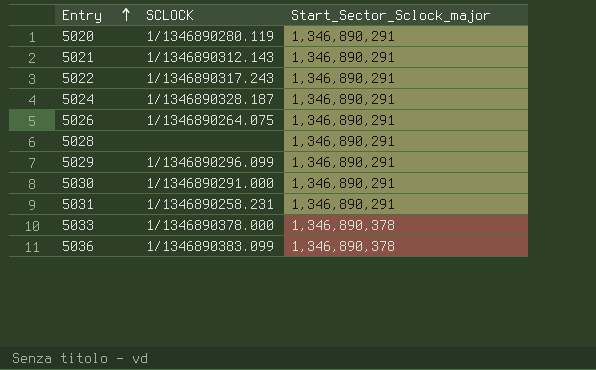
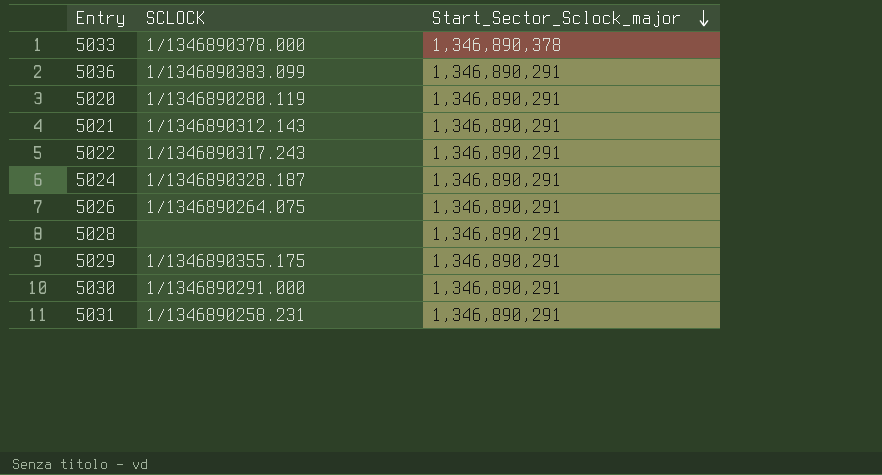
row order: Entry ascending -> Start_Sector_Sclock_major descending
5036 | Start_Sector_Sclock_major: 1,346,890,378 -> 1,346,890,291
5029 | SCLOCK: 1/1346890296.099 -> 1/1346890355.175

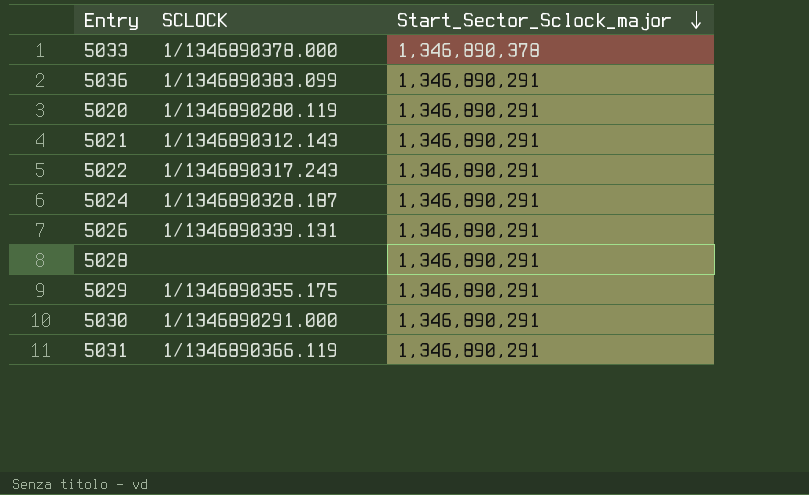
5026 | SCLOCK: 1/1346890264.075 -> 1/1346890339.131
5031 | SCLOCK: 1/1346890258.231 -> 1/1346890366.119

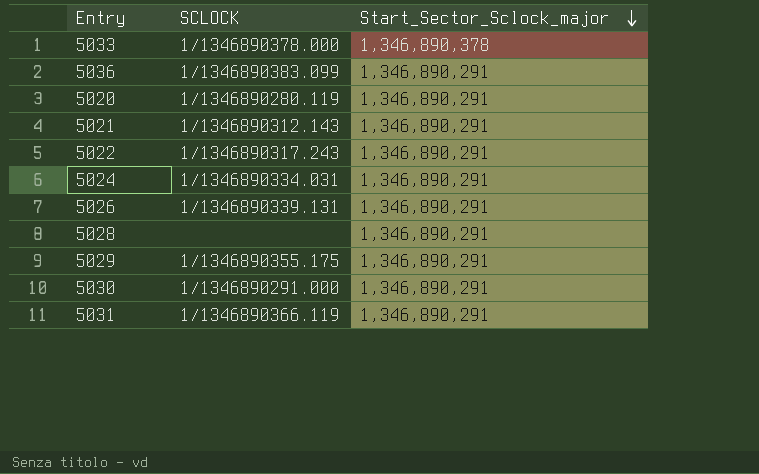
5024 | SCLOCK: 1/1346890328.187 -> 1/1346890334.031

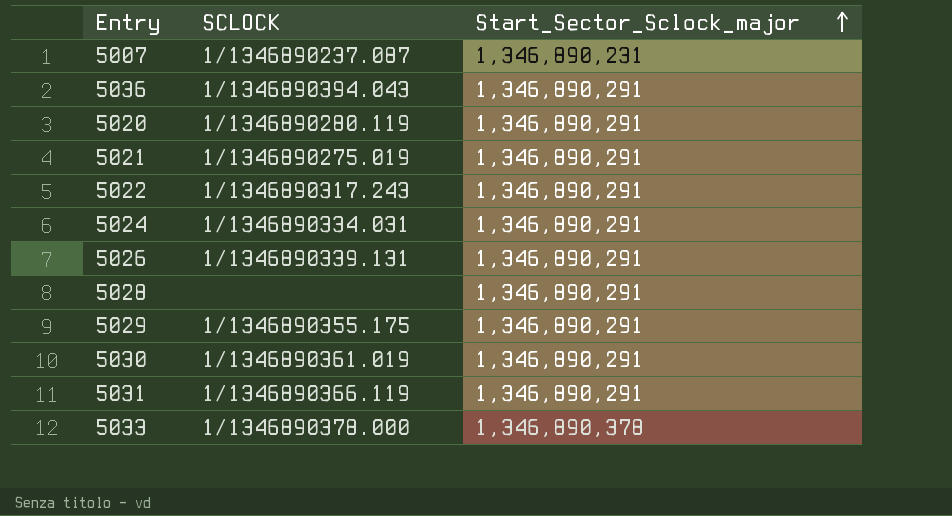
row order: Start_Sector_Sclock_major descending -> Start_Sector_Sclock_major ascending
row 5007: none -> 1/1346890237.087 | 1,346,890,231
5036 | SCLOCK: 1/1346890383.099 -> 1/1346890394.043
5021 | SCLOCK: 1/1346890312.143 -> 1/1346890275.019
5030 | SCLOCK: 1/1346890291.000 -> 1/1346890361.019

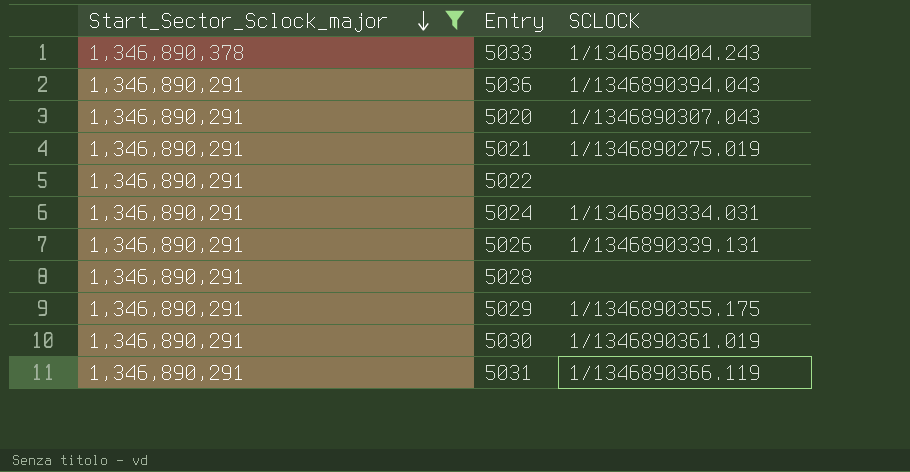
filter: none -> Start_Sector_Sclock_major != 1,346,890,231
row order: Start_Sector_Sclock_major ascending -> Start_Sector_Sclock_major descending
column Start_Sector_Sclock_major | position: 3 -> 1
5033 | SCLOCK: 1/1346890378.000 -> 1/1346890404.243
5020 | SCLOCK: 1/1346890280.119 -> 1/1346890307.043
5022 | SCLOCK: 1/1346890317.243 -> none

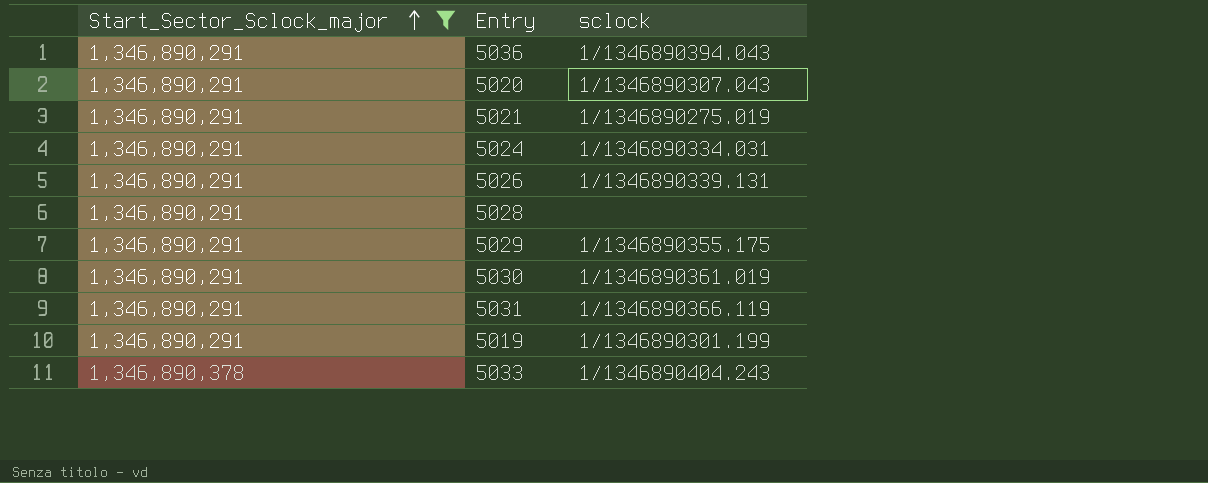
row order: Start_Sector_Sclock_major descending -> Start_Sector_Sclock_major ascending
column name: SCLOCK -> sclock
row 5022: 1,346,890,291 | none -> none
row 5019: none -> 1,346,890,291 | 1/1346890301.199

